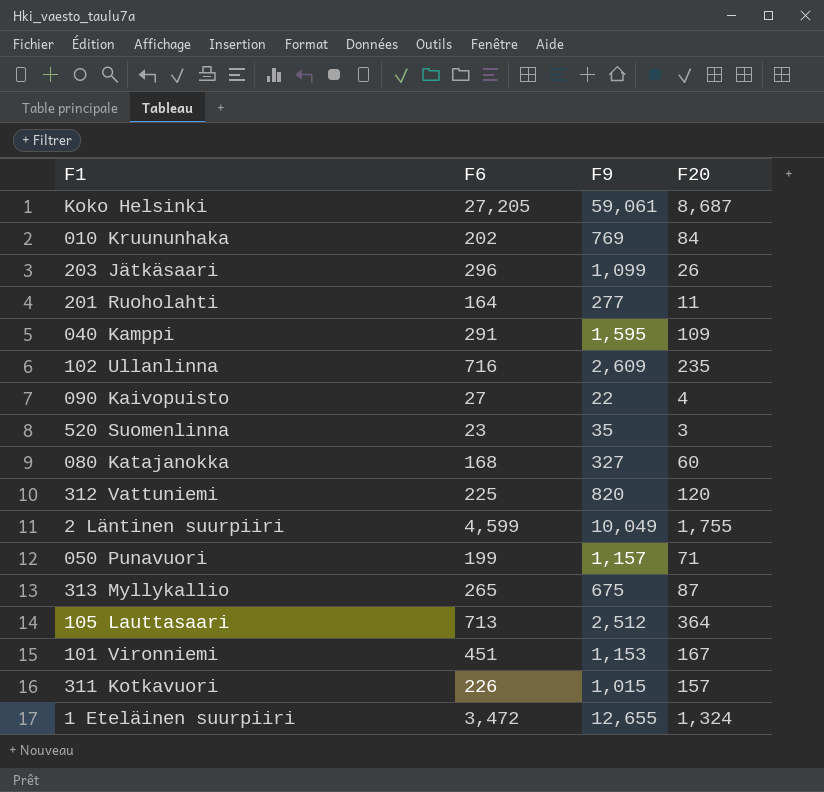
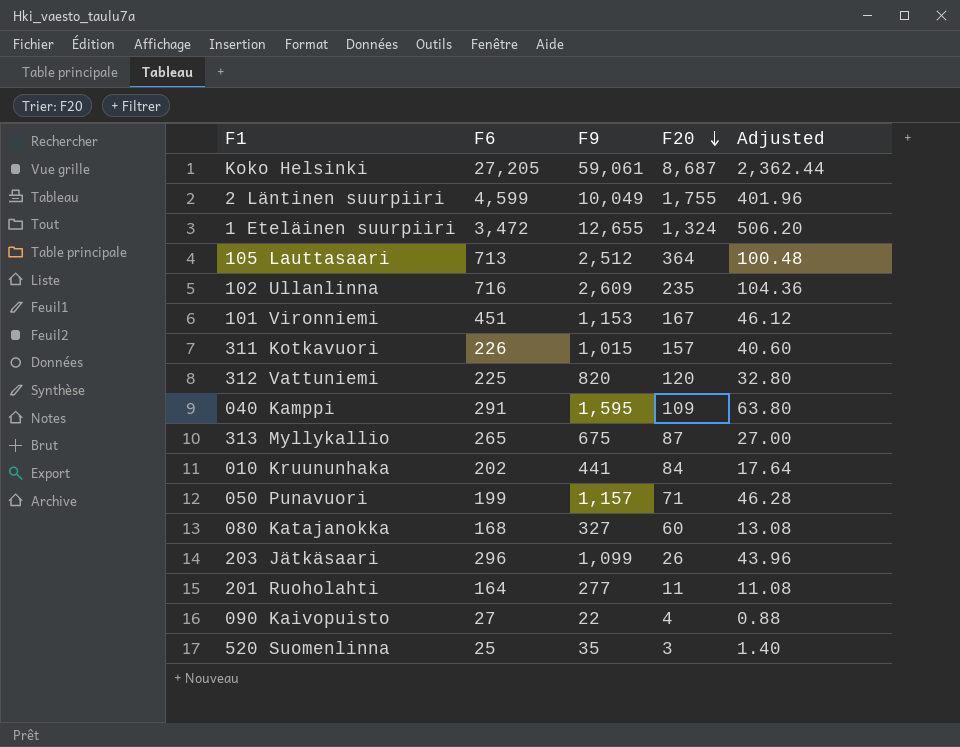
row order: none -> F20 descending
column Adjusted | formula: none -> [F9] * 0.04
010 Kruununhaka | F9: 769 -> 441
520 Suomenlinna | F6: 23 -> 25

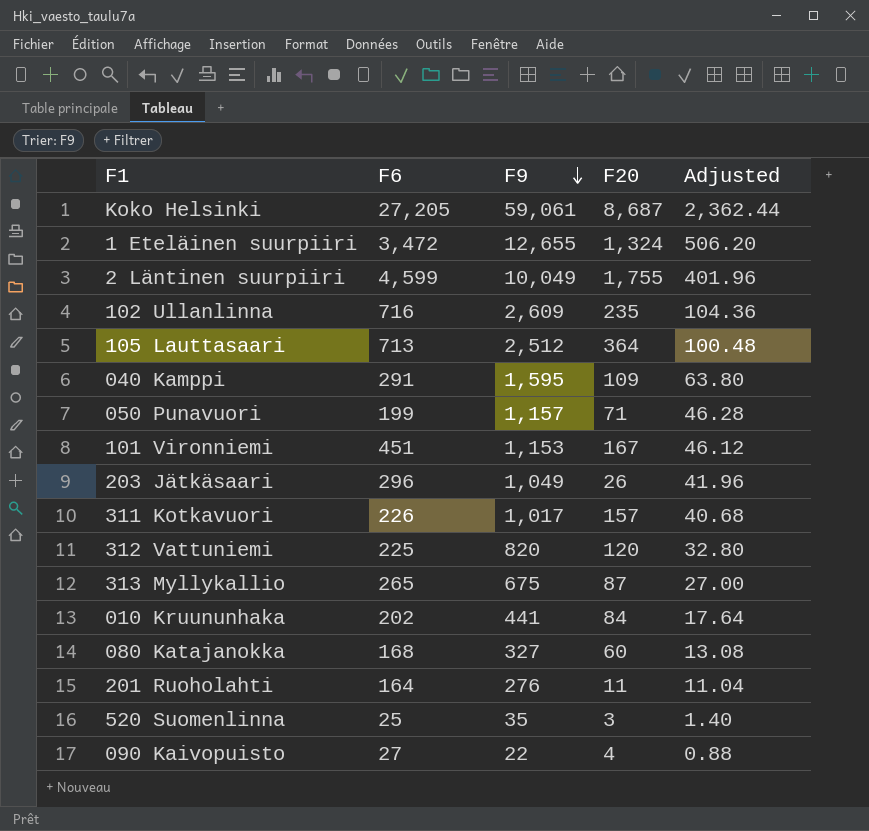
row order: F20 descending -> F9 descending
203 Jätkäsaari | F9: 1,099 -> 1,049
203 Jätkäsaari | Adjusted: 43.96 -> 41.96
311 Kotkavuori | F9: 1,015 -> 1,017
311 Kotkavuori | Adjusted: 40.60 -> 40.68
201 Ruoholahti | F9: 277 -> 276
201 Ruoholahti | Adjusted: 11.08 -> 11.04

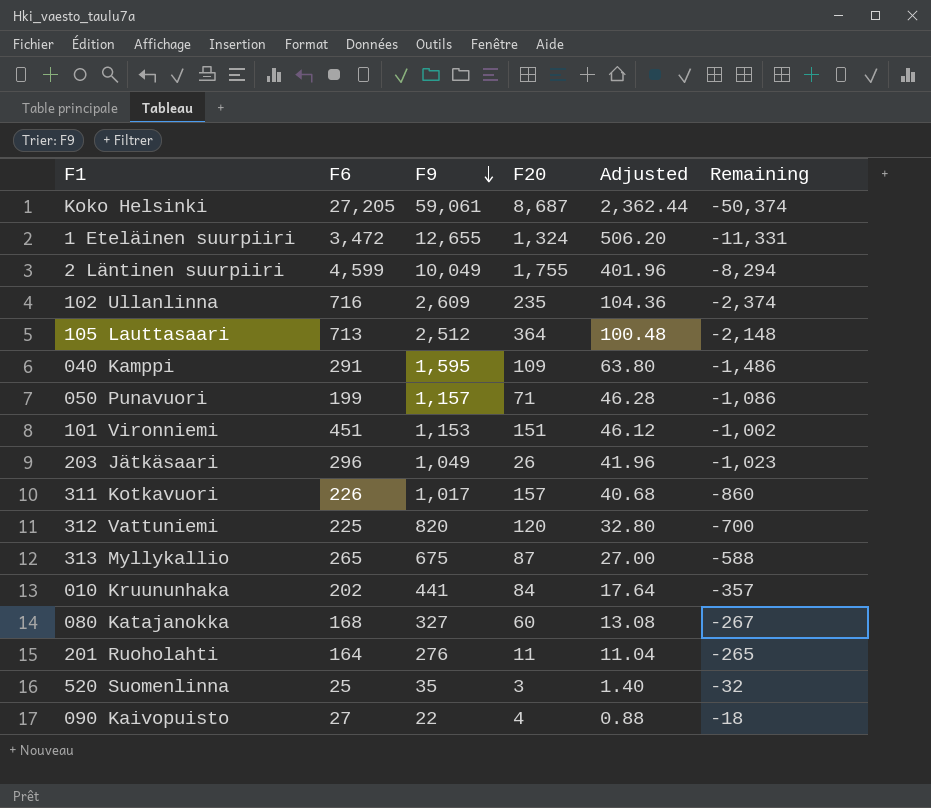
column Remaining | formula: none -> [F20] - [F9]
101 Vironniemi | F20: 167 -> 151

